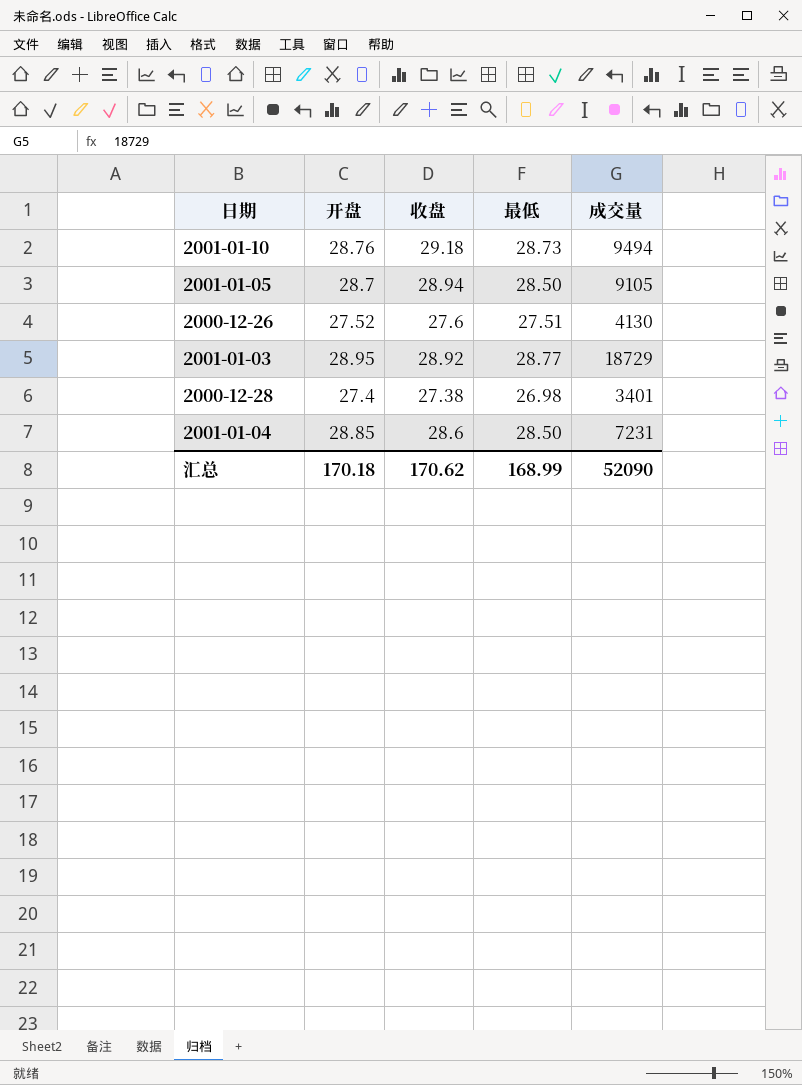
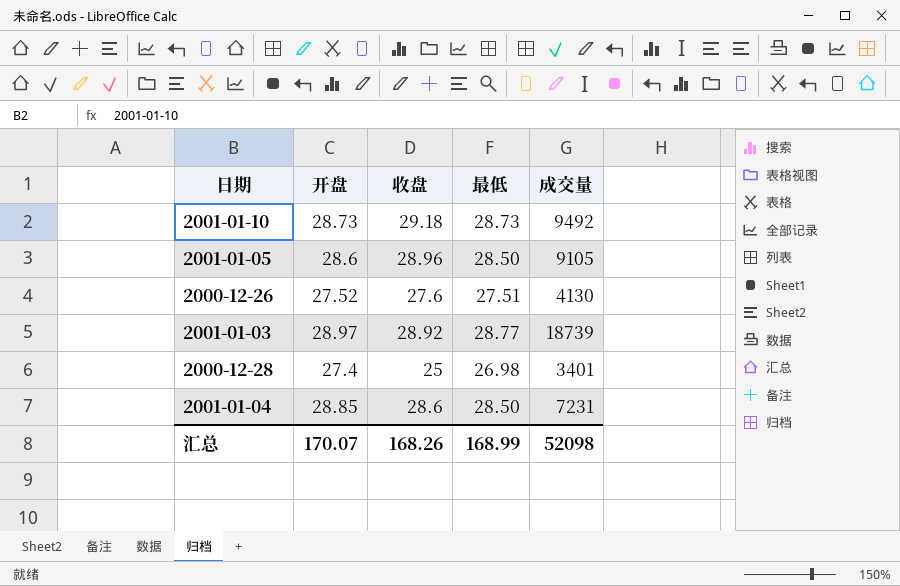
2001-01-10 | 开盘: 28.76 -> 28.73
2001-01-10 | 成交量: 9494 -> 9492
2001-01-05 | 开盘: 28.7 -> 28.6
2001-01-05 | 收盘: 28.94 -> 28.96
2001-01-03 | 开盘: 28.95 -> 28.97
2001-01-03 | 成交量: 18729 -> 18739
2000-12-28 | 收盘: 27.38 -> 25
汇总 | 开盘: 170.18 -> 170.07
汇总 | 收盘: 170.62 -> 168.26
汇总 | 成交量: 52090 -> 52098

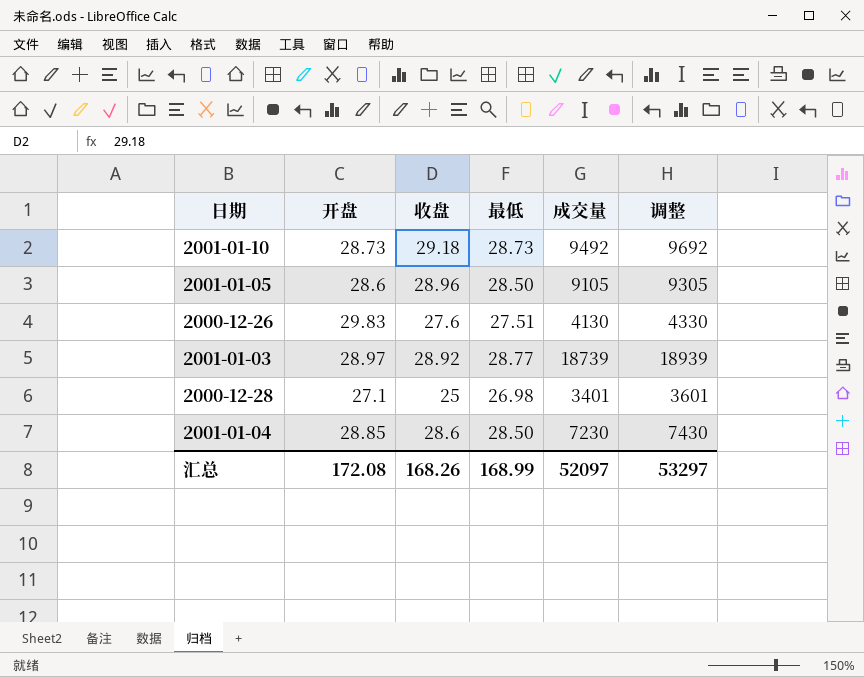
column 调整 | formula: none -> [成交量] + 200
2000-12-26 | 开盘: 27.52 -> 29.83
2000-12-28 | 开盘: 27.4 -> 27.1
2001-01-04 | 成交量: 7231 -> 7230
汇总 | 开盘: 170.07 -> 172.08
汇总 | 成交量: 52098 -> 52097

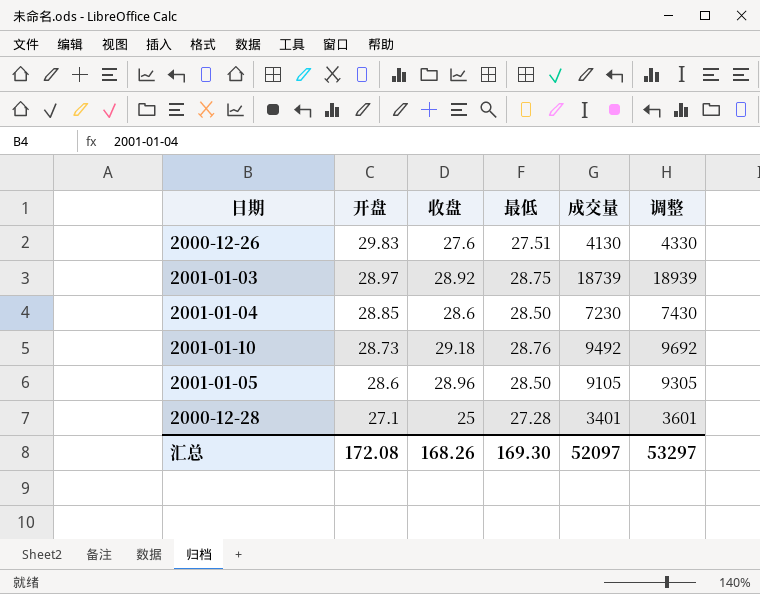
row order: none -> 开盘 descending
2001-01-03 | 最低: 28.77 -> 28.75
2001-01-10 | 最低: 28.73 -> 28.76
2000-12-28 | 最低: 26.98 -> 27.28
汇总 | 最低: 168.99 -> 169.30

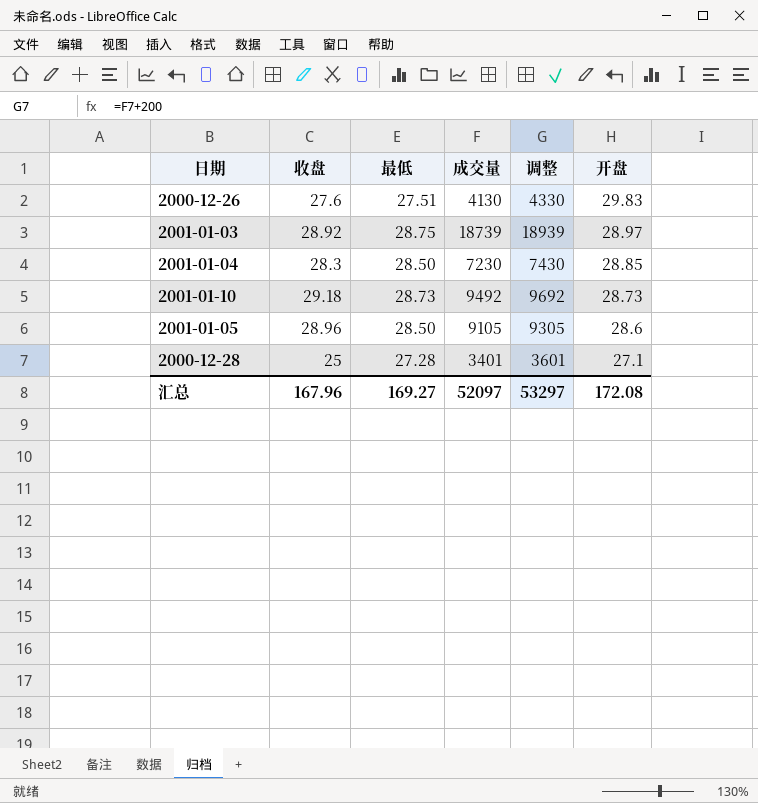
column 开盘 | position: 2 -> 6
2001-01-04 | 收盘: 28.6 -> 28.3
2001-01-10 | 最低: 28.76 -> 28.73
汇总 | 收盘: 168.26 -> 167.96
汇总 | 最低: 169.30 -> 169.27

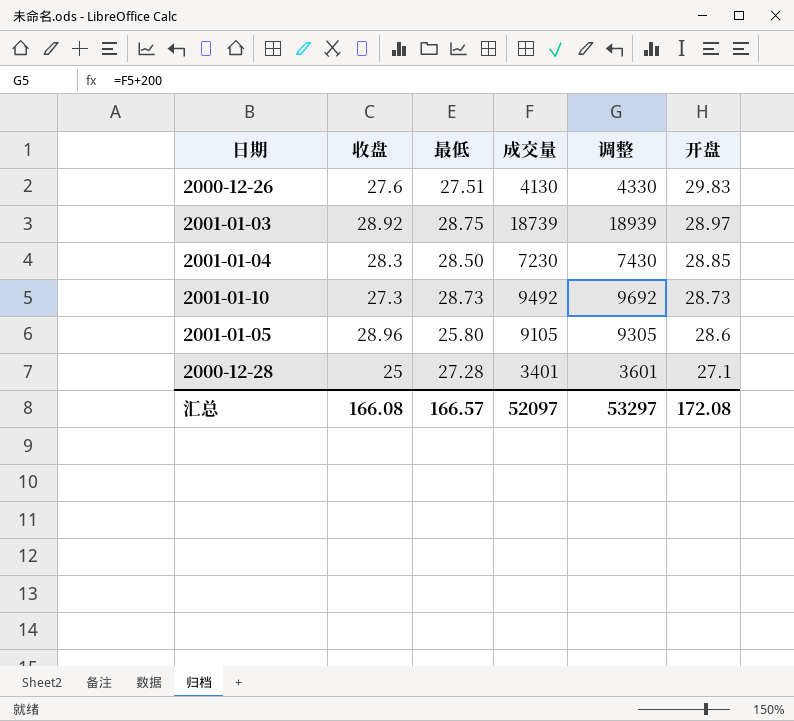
2001-01-10 | 收盘: 29.18 -> 27.3
2001-01-05 | 最低: 28.50 -> 25.80
汇总 | 收盘: 167.96 -> 166.08
汇总 | 最低: 169.27 -> 166.57

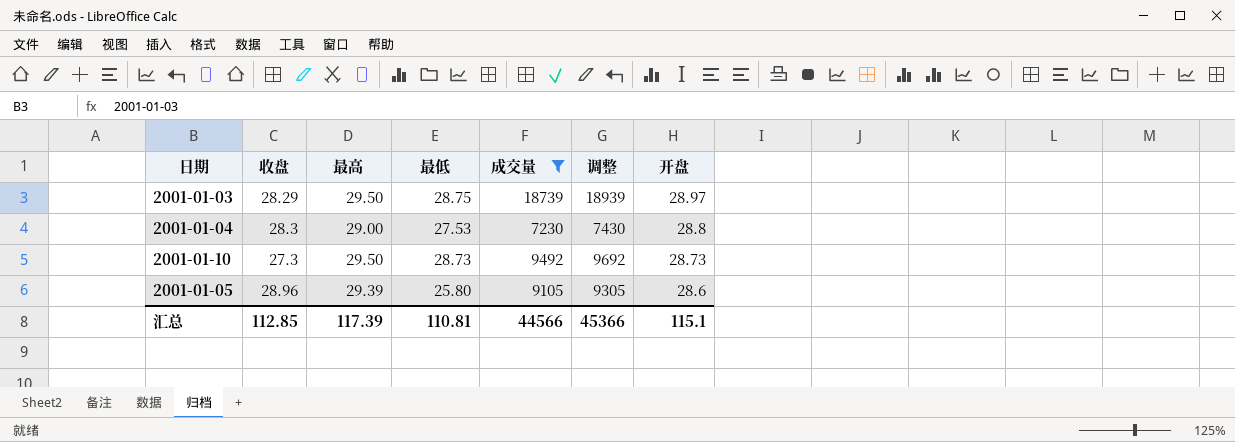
filter: none -> 成交量 >= 7230
column 最高 | position: none -> 3
2001-01-03 | 收盘: 28.92 -> 28.29
2001-01-04 | 最低: 28.50 -> 27.53
2001-01-04 | 开盘: 28.85 -> 28.8
汇总 | 收盘: 166.08 -> 112.85
汇总 | 最低: 166.57 -> 110.81
汇总 | 成交量: 52097 -> 44566
汇总 | 调整: 53297 -> 45366
汇总 | 开盘: 172.08 -> 115.1

